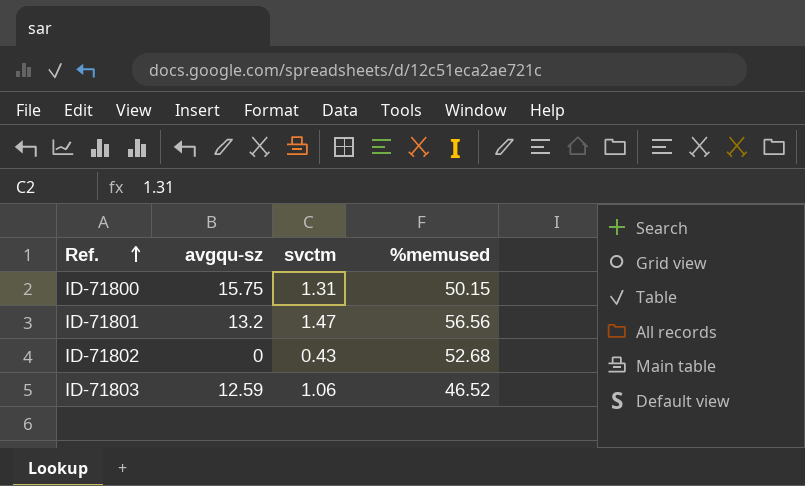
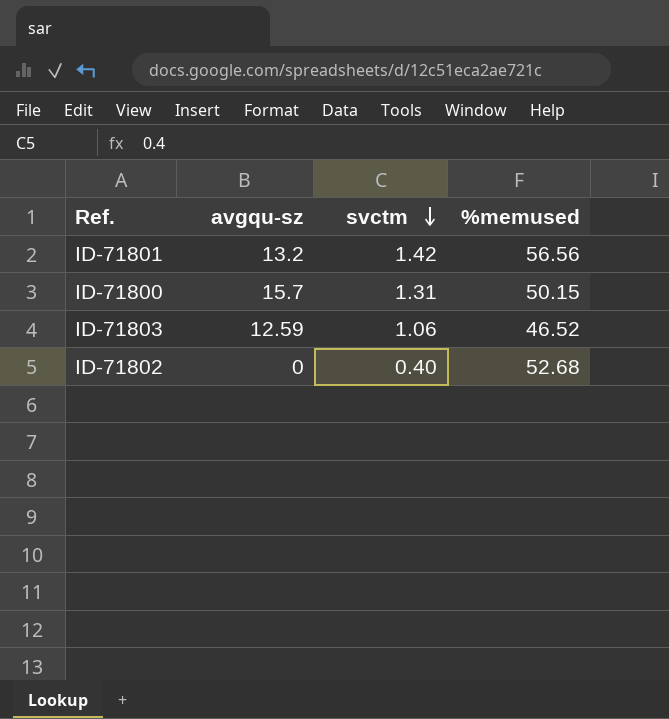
row order: Ref. ascending -> svctm descending
ID-71801 | svctm: 1.47 -> 1.42
ID-71800 | avgqu-sz: 15.75 -> 15.7
ID-71802 | svctm: 0.43 -> 0.40

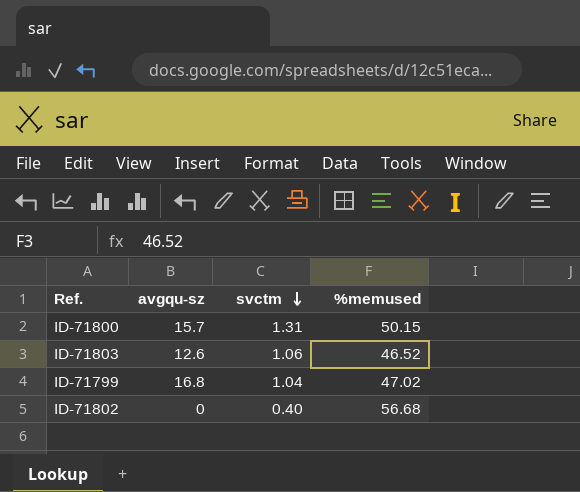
row ID-71801: 13.2 | 1.42 | 56.56 -> none
ID-71803 | avgqu-sz: 12.59 -> 12.6
row ID-71799: none -> 16.8 | 1.04 | 47.02
ID-71802 | %memused: 52.68 -> 56.68

